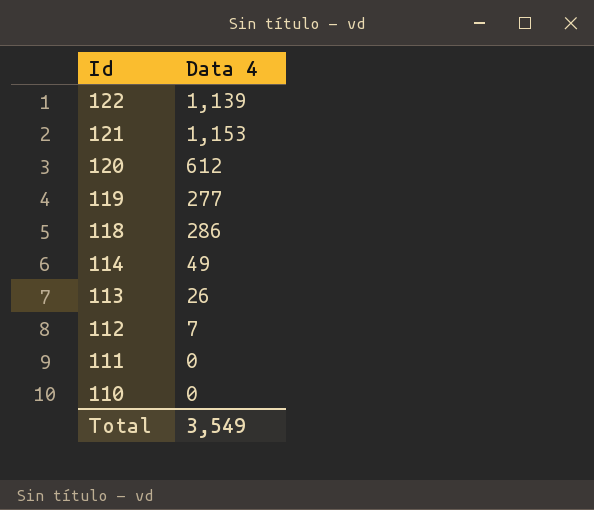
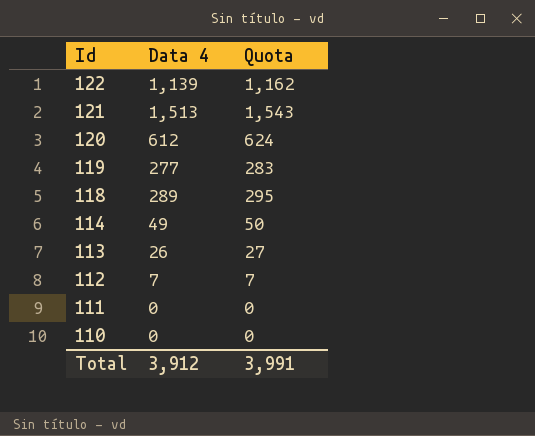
column Quota | formula: none -> [Data 4] * 1.02
121 | Data 4: 1,153 -> 1,513
118 | Data 4: 286 -> 289
Total | Data 4: 3,549 -> 3,912

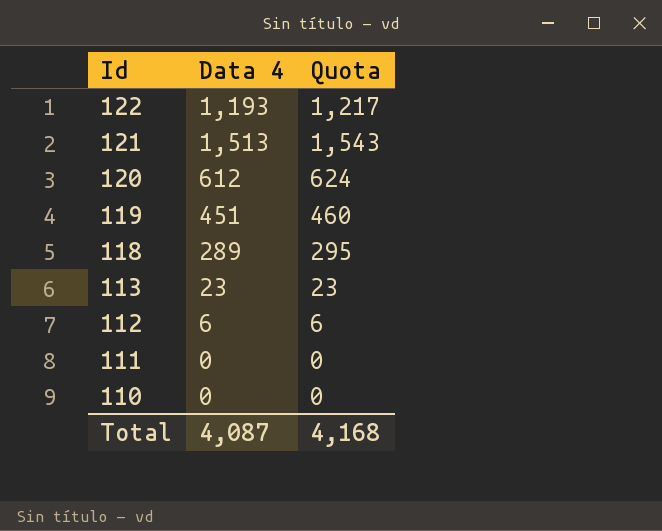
row 114: 49 | 50 -> none
122 | Data 4: 1,139 -> 1,193
122 | Quota: 1,162 -> 1,217
119 | Data 4: 277 -> 451
119 | Quota: 283 -> 460
113 | Data 4: 26 -> 23
113 | Quota: 27 -> 23
112 | Data 4: 7 -> 6
112 | Quota: 7 -> 6
Total | Data 4: 3,912 -> 4,087
Total | Quota: 3,991 -> 4,168

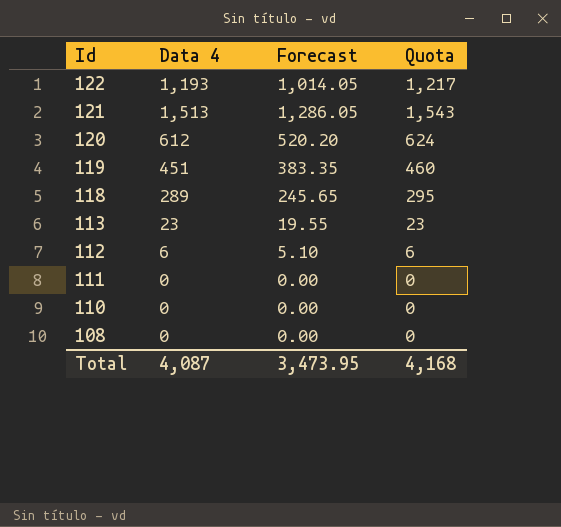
column Forecast | formula: none -> [Data 4] * 0.85
row 108: none -> 0 | 0.00 | 0

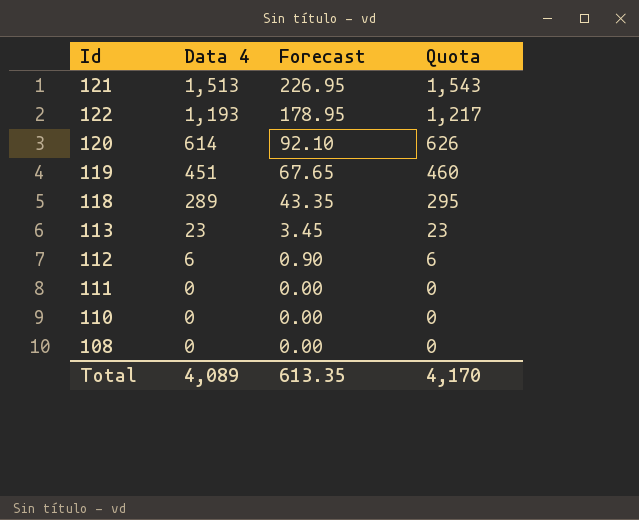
row order: Id descending -> Data 4 descending
column Forecast | formula: [Data 4] * 0.85 -> [Data 4] * 0.15
120 | Data 4: 612 -> 614
120 | Quota: 624 -> 626
Total | Data 4: 4,087 -> 4,089
Total | Forecast: 3,473.95 -> 613.35
Total | Quota: 4,168 -> 4,170

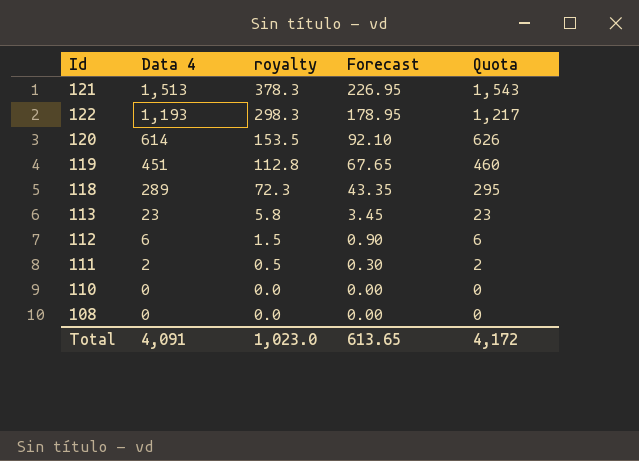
column royalty | formula: none -> [Data 4] * 0.25
111 | Data 4: 0 -> 2
111 | Forecast: 0.00 -> 0.30
111 | Quota: 0 -> 2
Total | Data 4: 4,089 -> 4,091
Total | Forecast: 613.35 -> 613.65
Total | Quota: 4,170 -> 4,172

